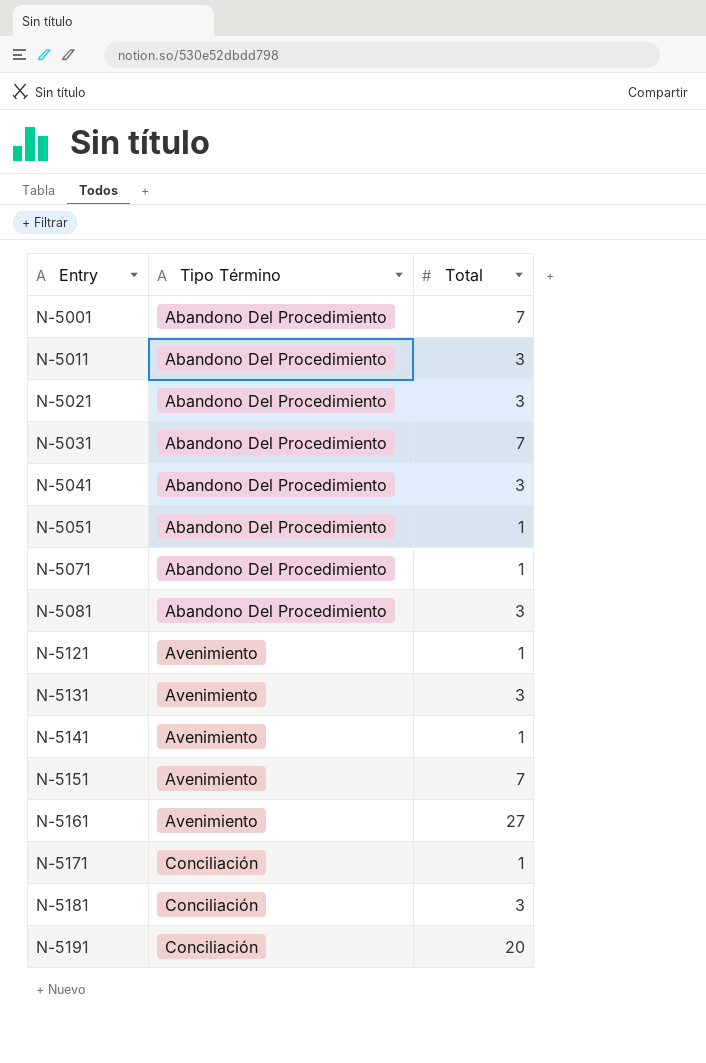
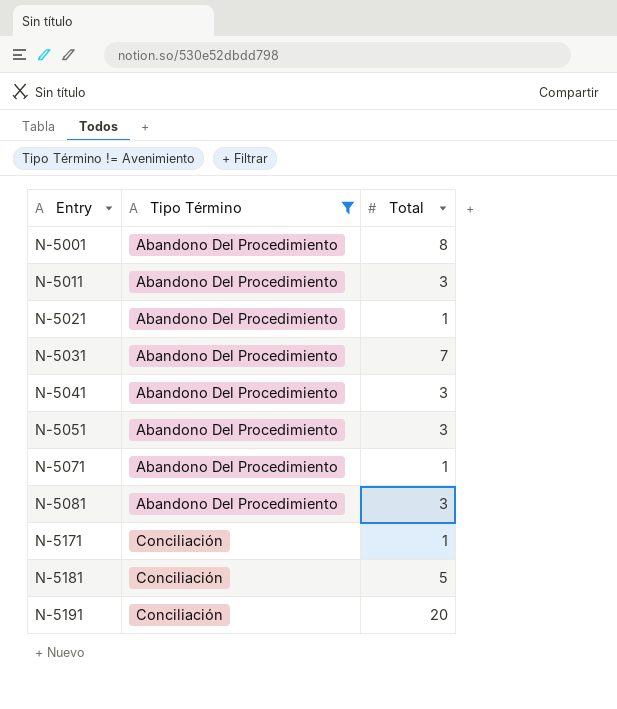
filter: none -> Tipo Término != Avenimiento
N-5001 | Total: 7 -> 8
N-5021 | Total: 3 -> 1
N-5051 | Total: 1 -> 3
N-5181 | Total: 3 -> 5

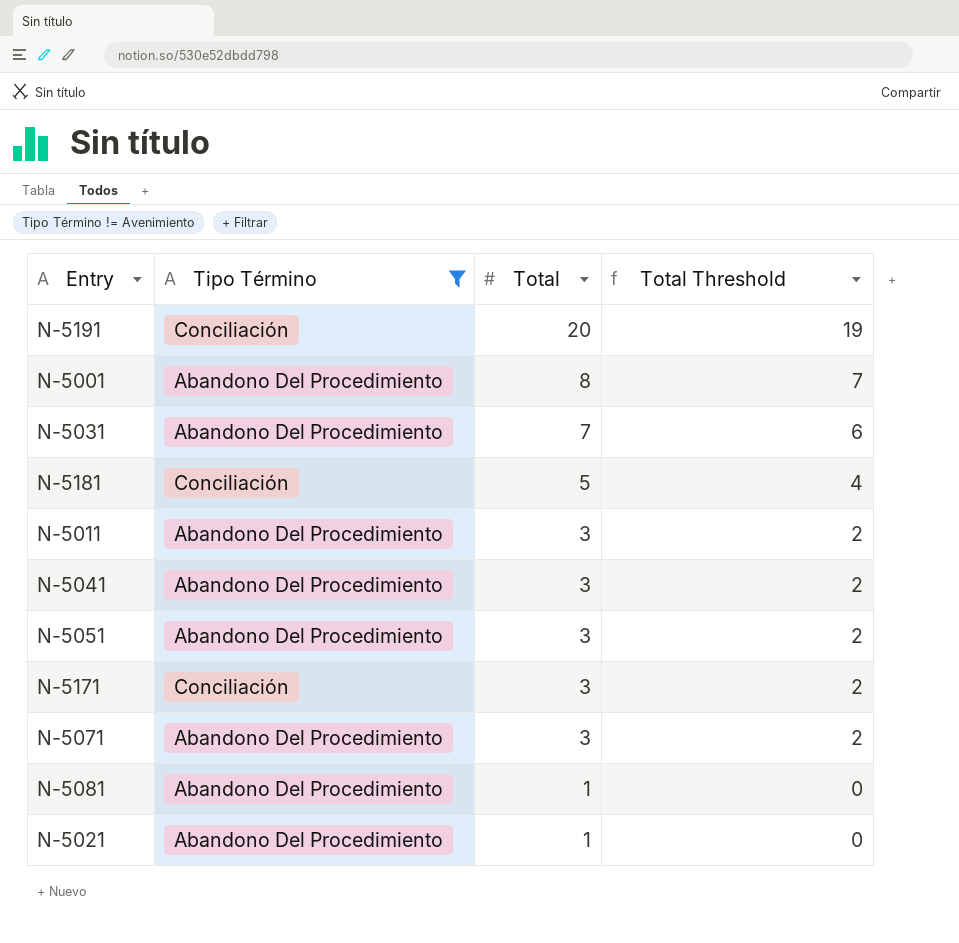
row order: Entry ascending -> Total descending
column Total Threshold | formula: none -> [Total] - 1
N-5171 | Total: 1 -> 3
N-5071 | Total: 1 -> 3
N-5081 | Total: 3 -> 1

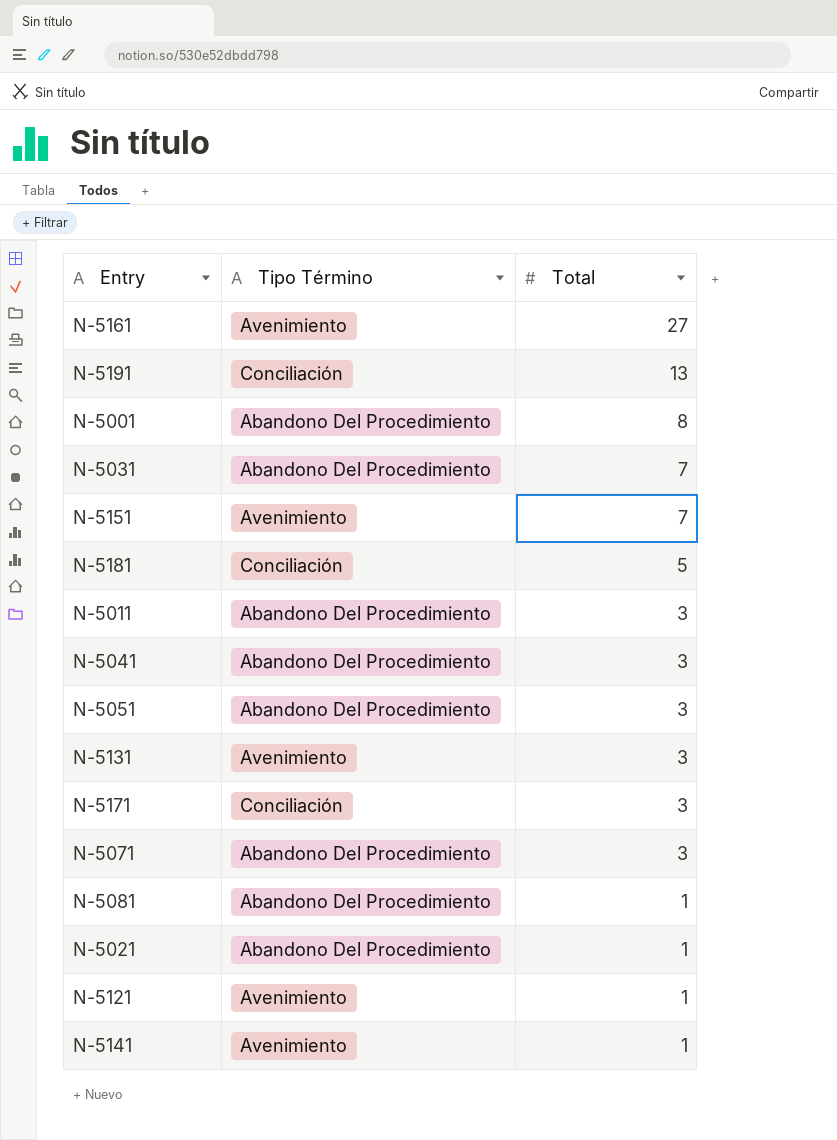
filter: Tipo Término != Avenimiento -> none
column Total Threshold | formula: [Total] - 1 -> none
N-5191 | Total: 20 -> 13

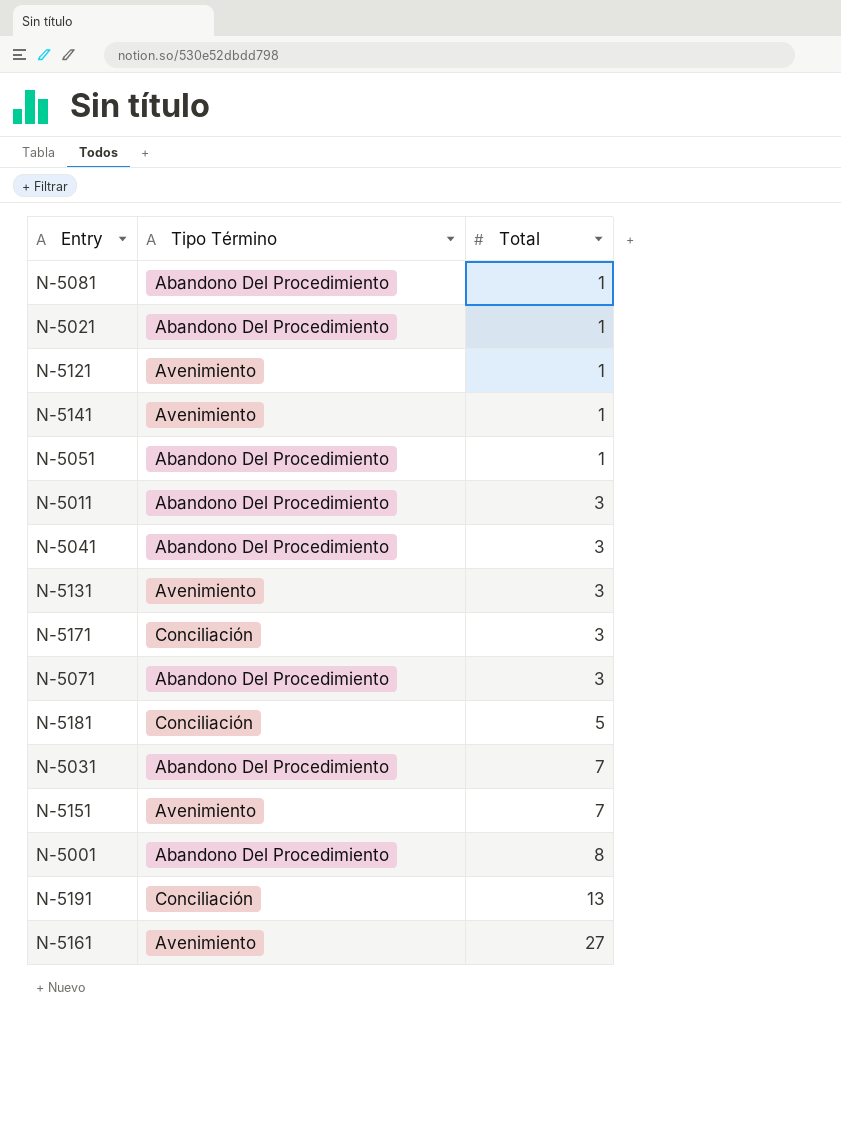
row order: Total descending -> Total ascending
N-5051 | Total: 3 -> 1

